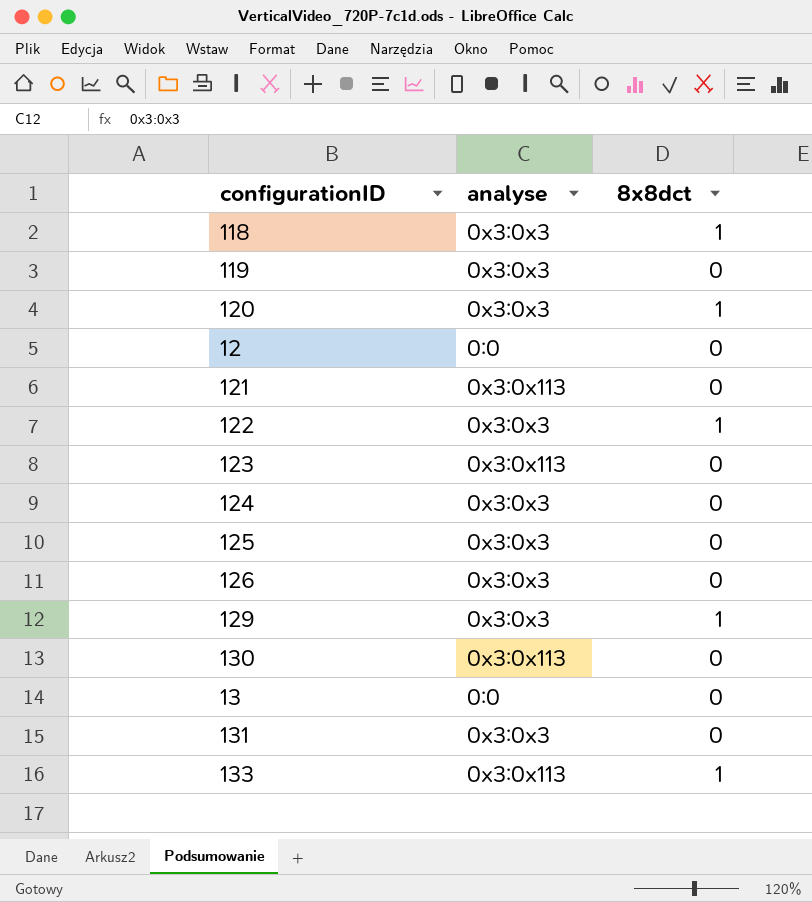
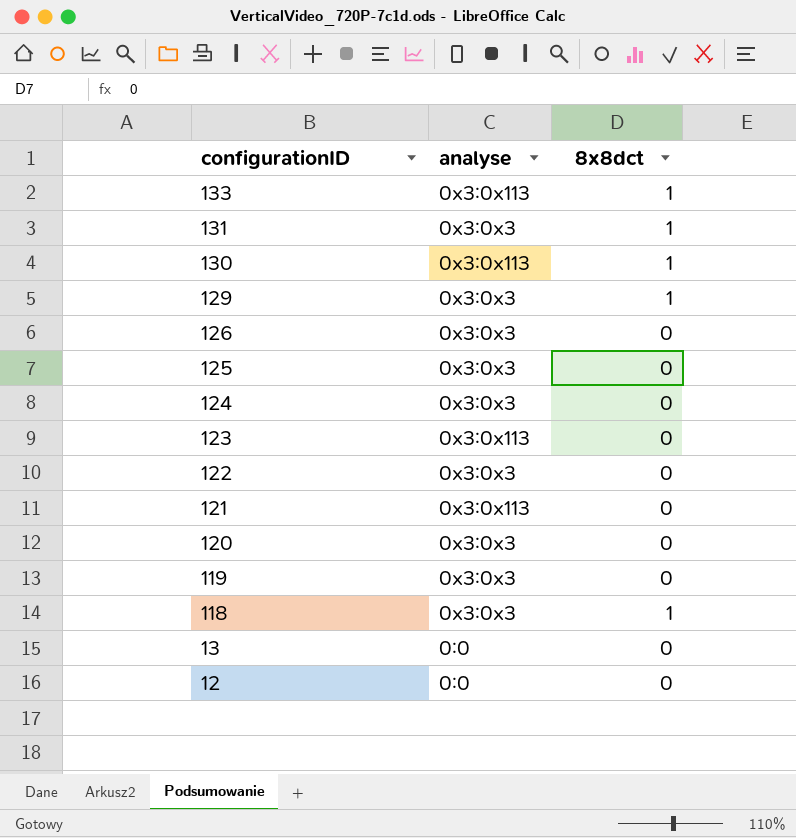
row order: none -> configurationID descending
131 | 8x8dct: 0 -> 1
130 | 8x8dct: 0 -> 1
122 | 8x8dct: 1 -> 0
120 | 8x8dct: 1 -> 0

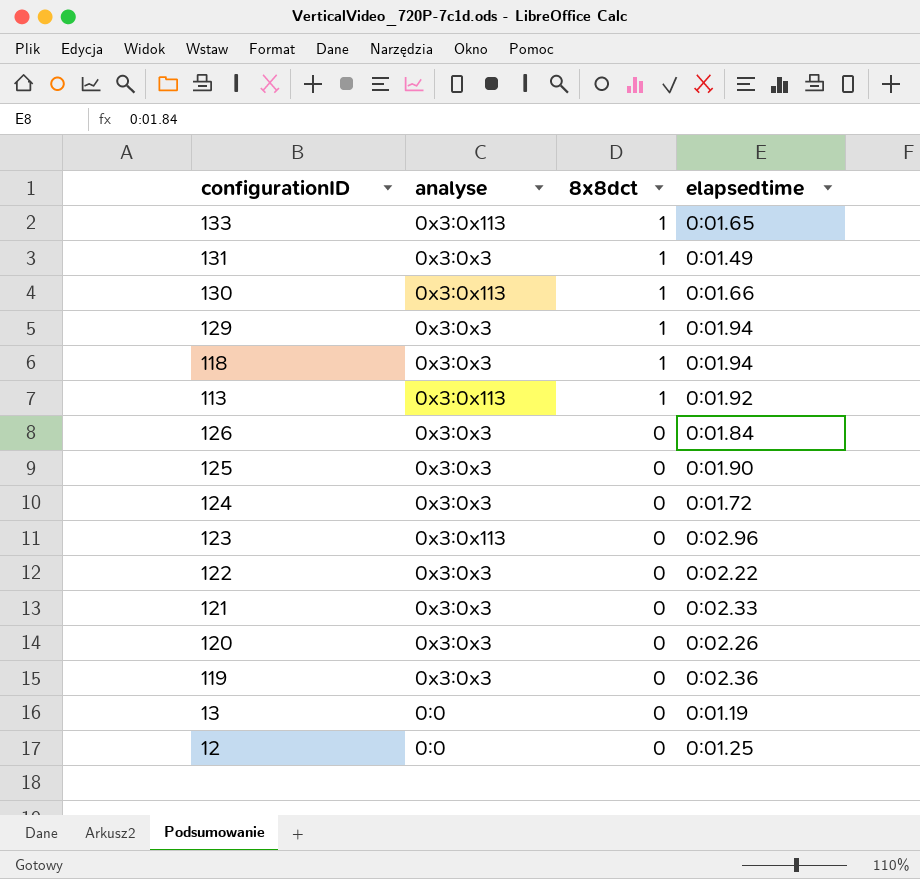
row order: configurationID descending -> 8x8dct descending
column elapsedtime | position: none -> 4
row 113: none -> 0x3:0x113 | 1 | 0:01.92
121 | analyse: 0x3:0x113 -> 0x3:0x3

